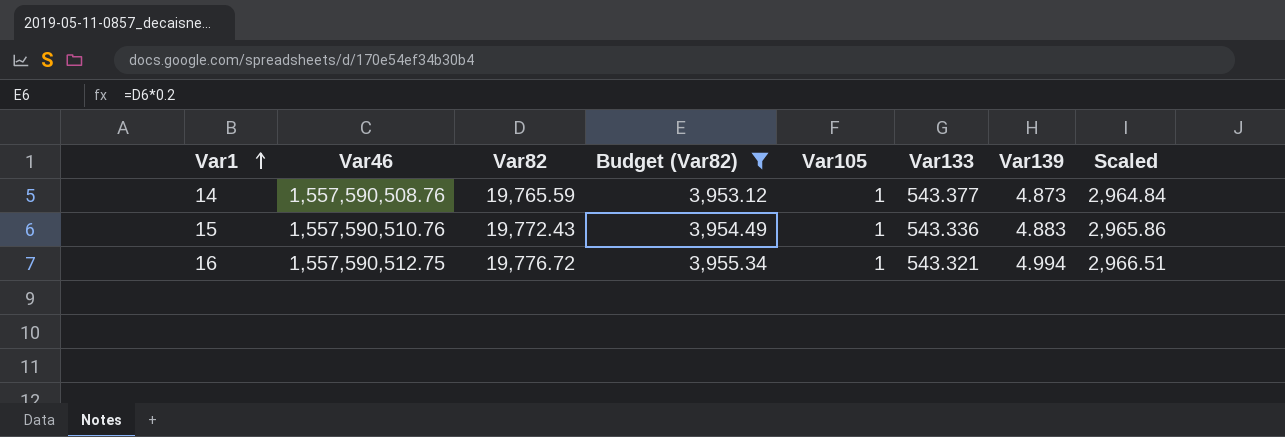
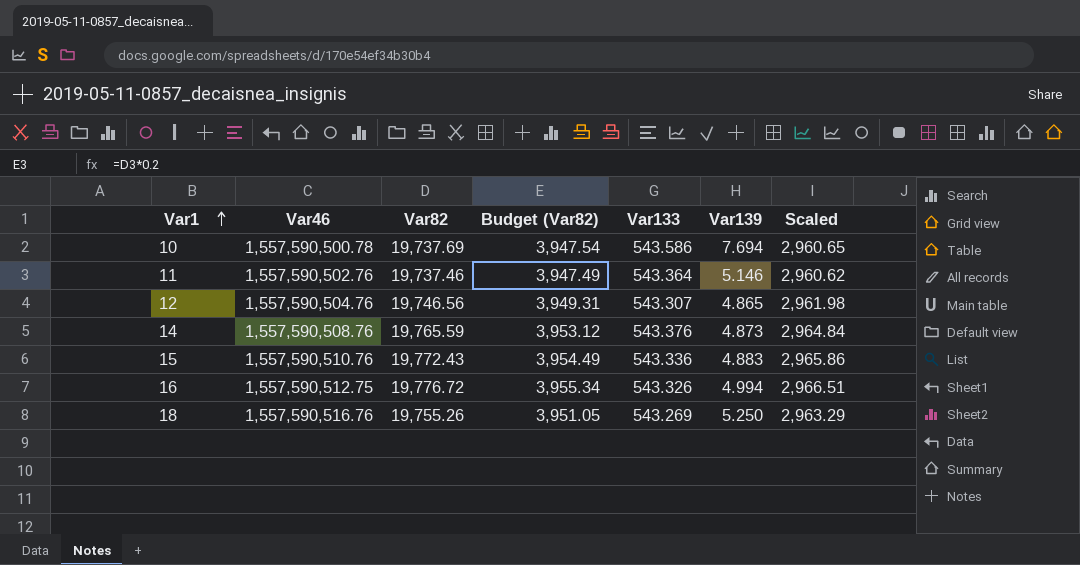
filter: Budget (Var82) >= 3,953.12 -> none
column Var105 | position: 5 -> none
14 | Var133: 543.377 -> 543.376
16 | Var133: 543.321 -> 543.326

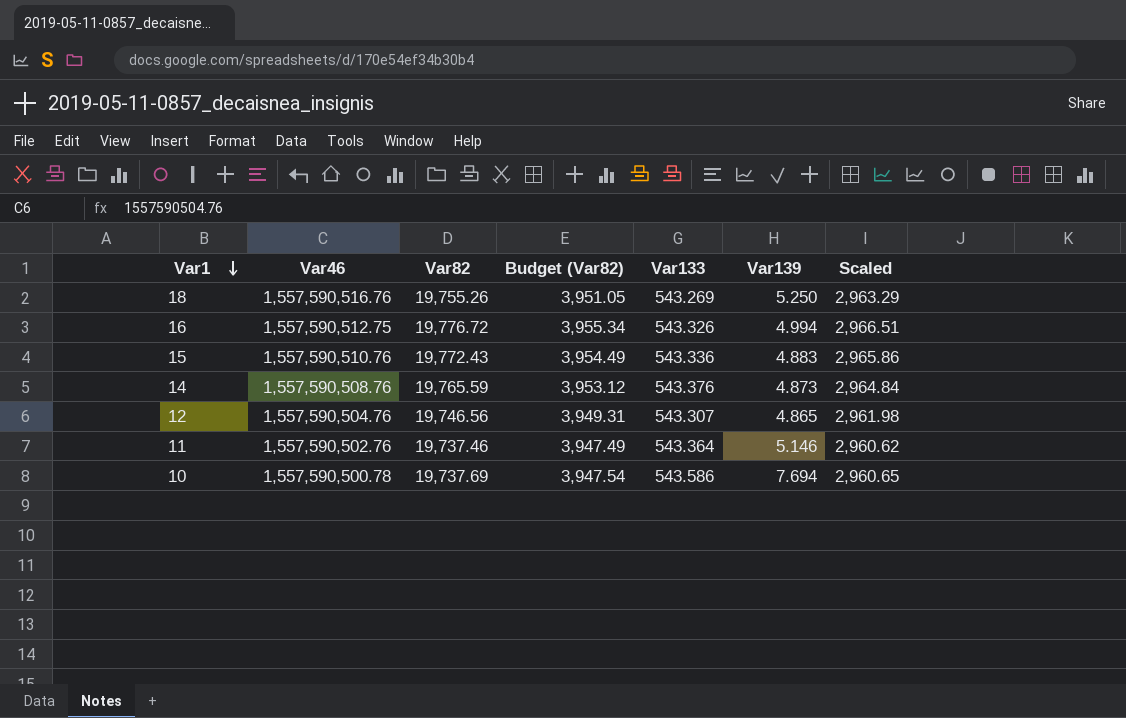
row order: Var1 ascending -> Var1 descending

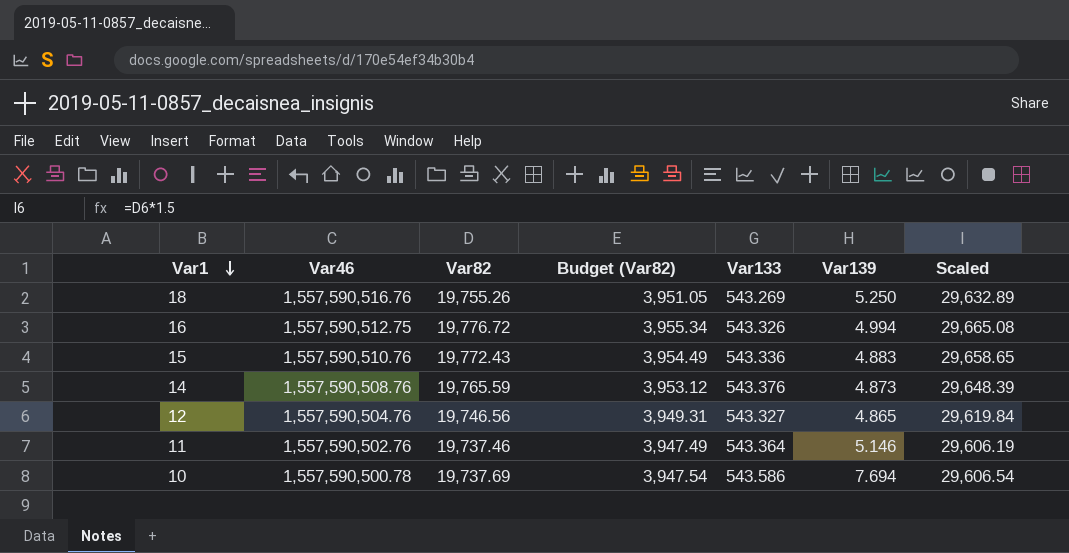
column Scaled | formula: [Var82] * 0.15 -> [Var82] * 1.5
12 | Var133: 543.307 -> 543.327

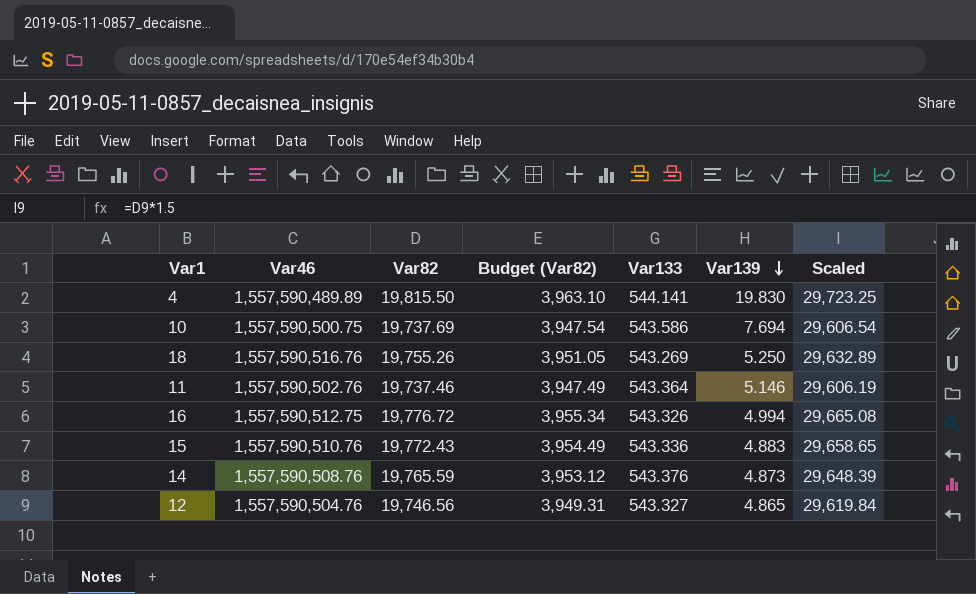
row order: Var1 descending -> Var139 descending
row 4: none -> 1,557,590,489.89 | 19,815.50 | 3,963.10 | 544.141 | 19.830 | 29,723.25
10 | Var46: 1,557,590,500.78 -> 1,557,590,500.75

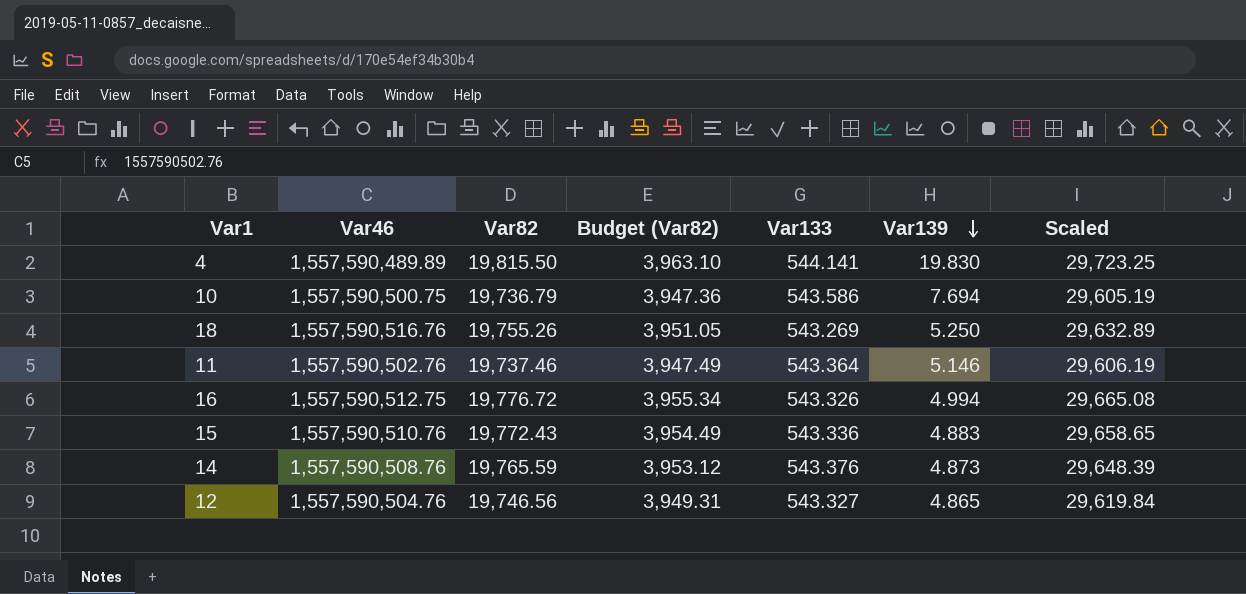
10 | Var82: 19,737.69 -> 19,736.79
10 | Budget (Var82): 3,947.54 -> 3,947.36
10 | Scaled: 29,606.54 -> 29,605.19

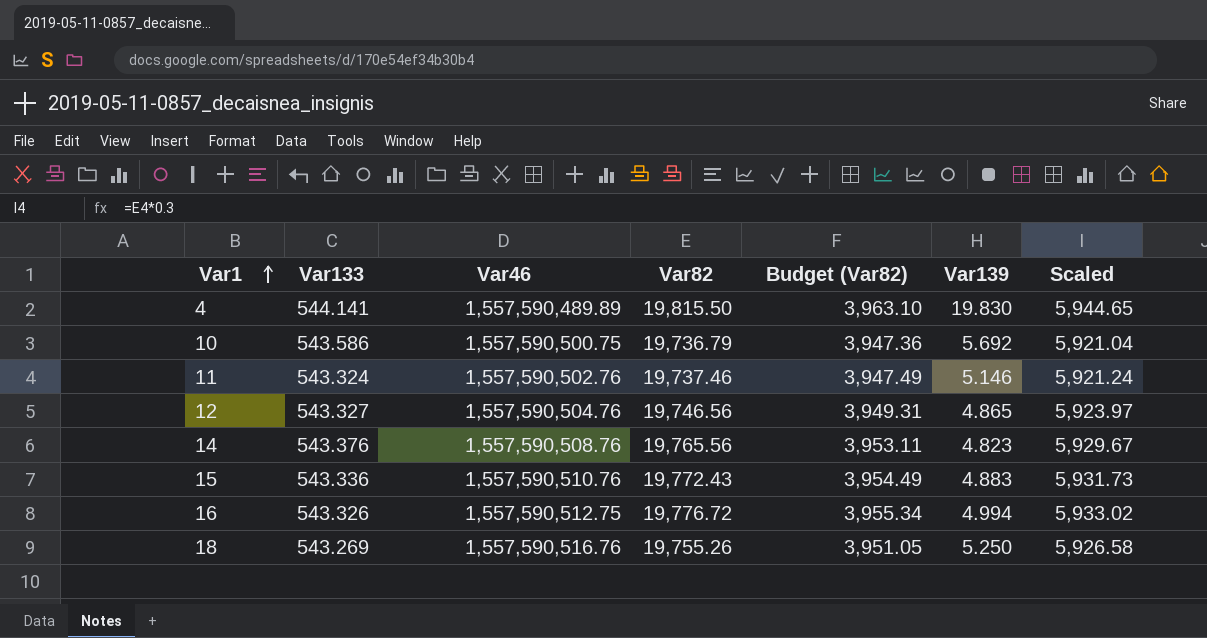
row order: Var139 descending -> Var1 ascending
column Var133 | position: 5 -> 2
column Scaled | formula: [Var82] * 1.5 -> [Var82] * 0.3
10 | Var139: 7.694 -> 5.692
11 | Var133: 543.364 -> 543.324
14 | Var82: 19,765.59 -> 19,765.56
14 | Budget (Var82): 3,953.12 -> 3,953.11
14 | Var139: 4.873 -> 4.823

